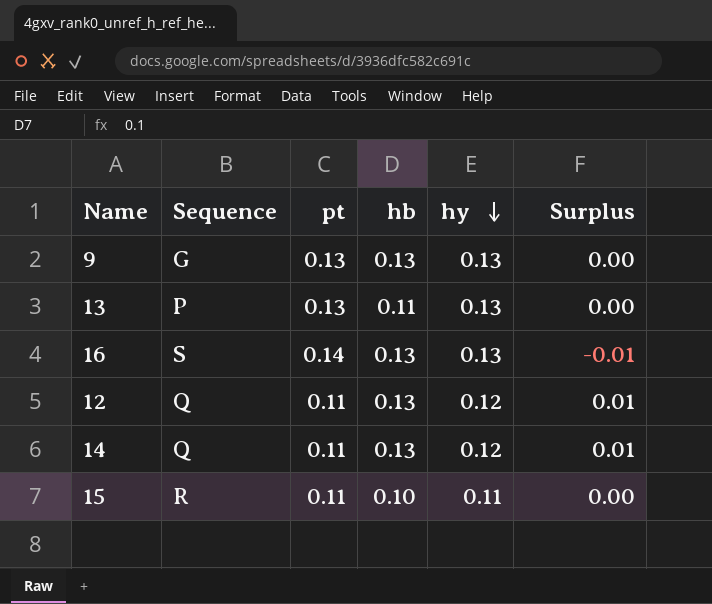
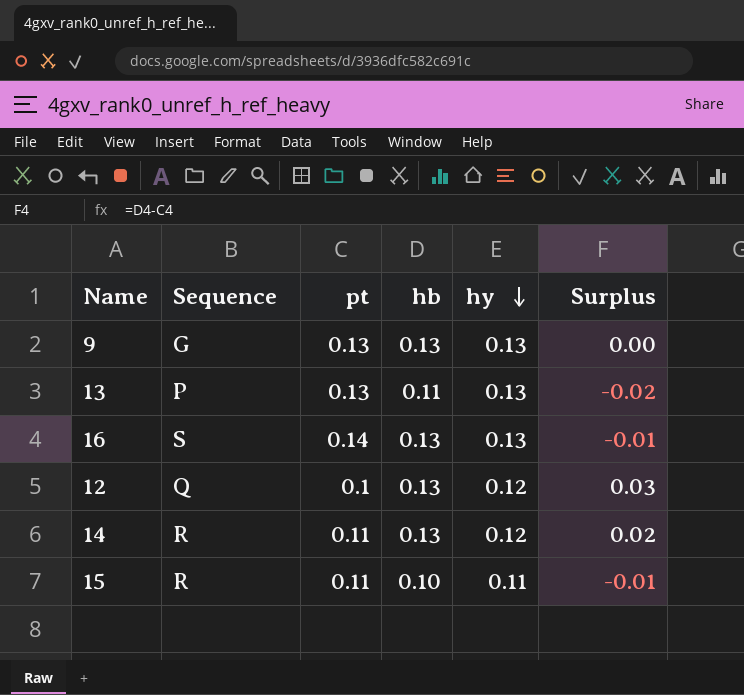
column Surplus | formula: [hy] - [pt] -> [hb] - [pt]
12 | pt: 0.11 -> 0.1
14 | Sequence: Q -> R

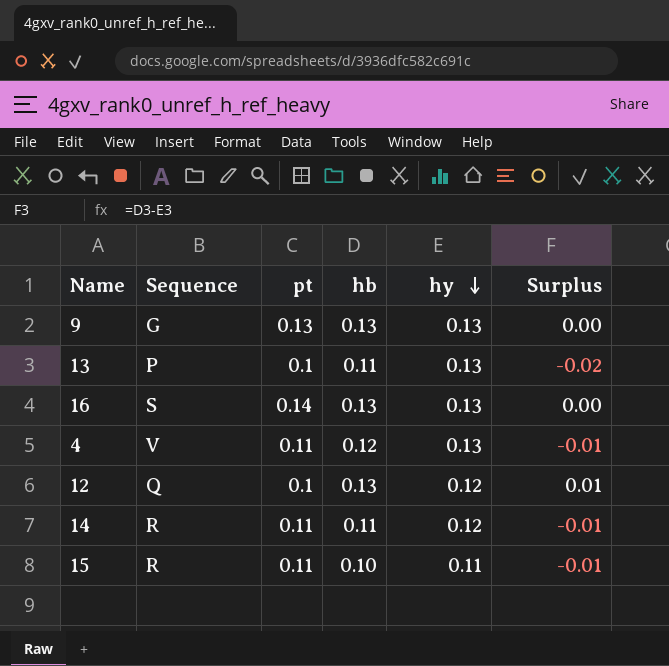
column Surplus | formula: [hb] - [pt] -> [hb] - [hy]
13 | pt: 0.13 -> 0.1
row 4: none -> V | 0.11 | 0.12 | 0.13 | -0.01
14 | hb: 0.13 -> 0.11

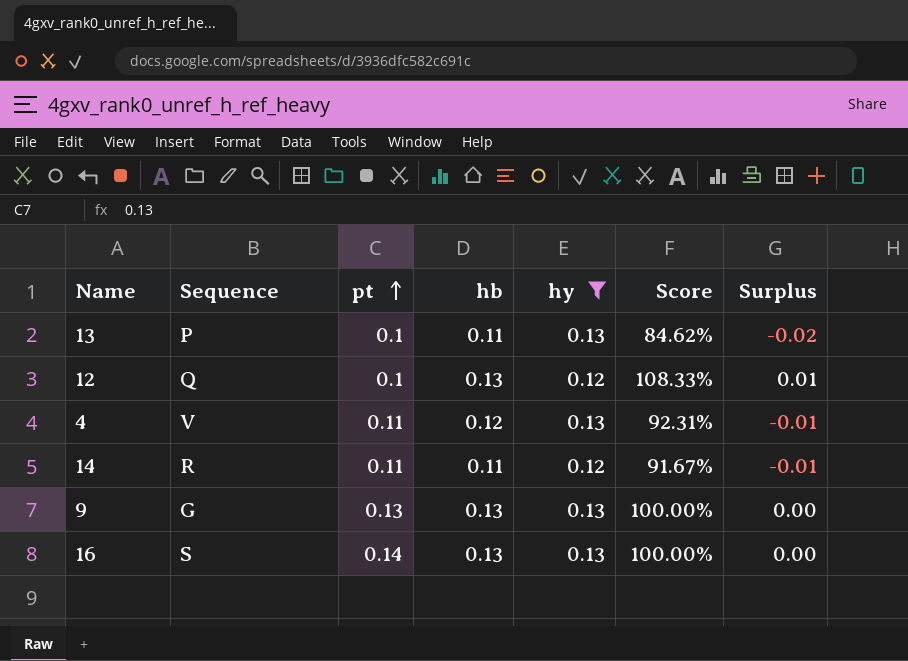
filter: none -> hy != 0.11
row order: hy descending -> pt ascending
column Score | formula: none -> [hb] / [hy]

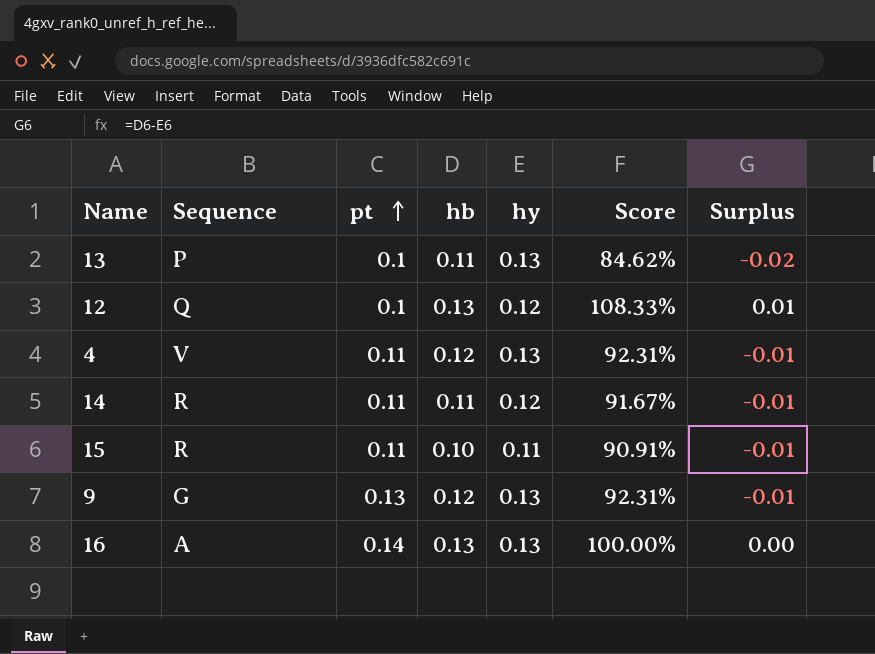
filter: hy != 0.11 -> none
9 | hb: 0.13 -> 0.12
9 | Score: 100.00% -> 92.31%
9 | Surplus: 0.00 -> -0.01
16 | Sequence: S -> A

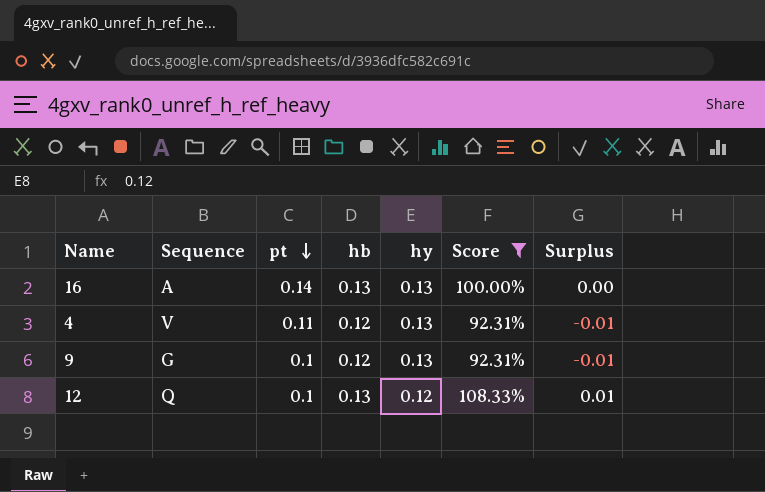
filter: none -> Score >= 92.31%
row order: pt ascending -> pt descending
9 | pt: 0.13 -> 0.1

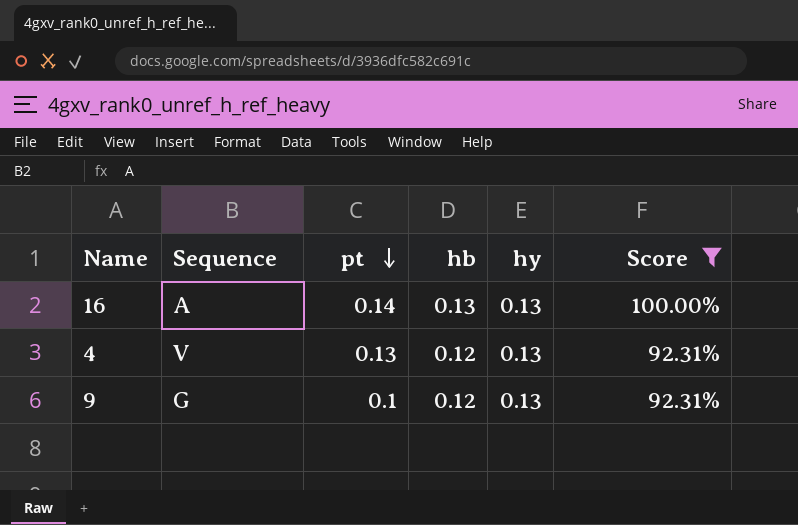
column Surplus | formula: [hb] - [hy] -> none
row 12: Q | 0.1 | 0.13 | 0.12 | 108.33% | 0.01 -> none
4 | pt: 0.11 -> 0.13

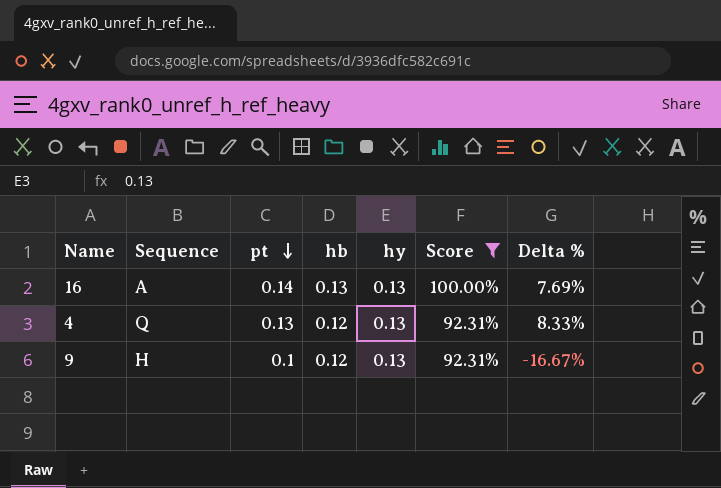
column Delta % | formula: none -> ([pt] - [hb]) / [hb]
4 | Sequence: V -> Q
9 | Sequence: G -> H

